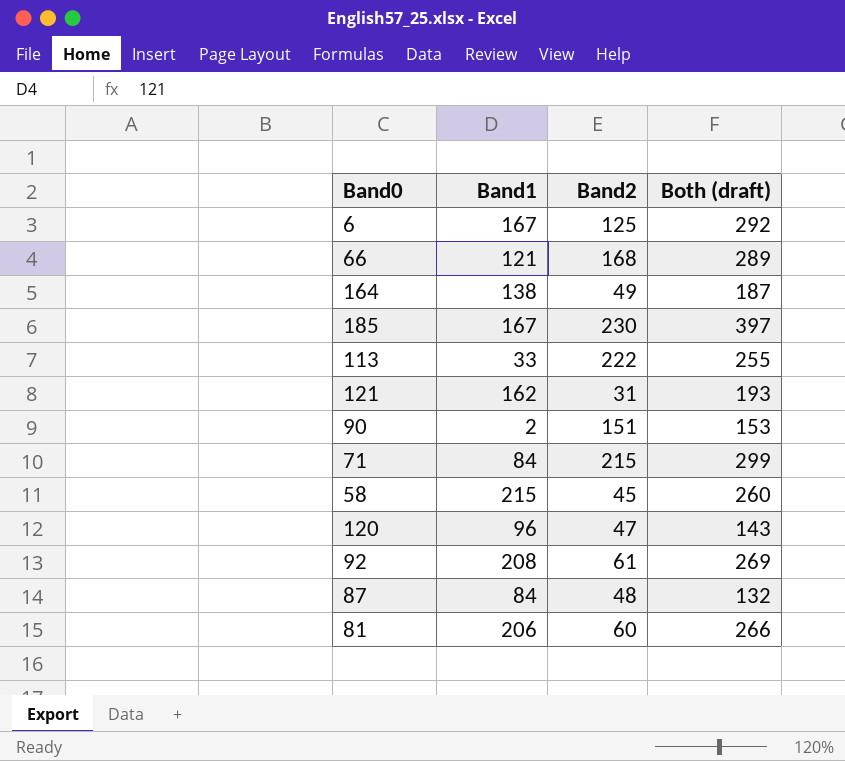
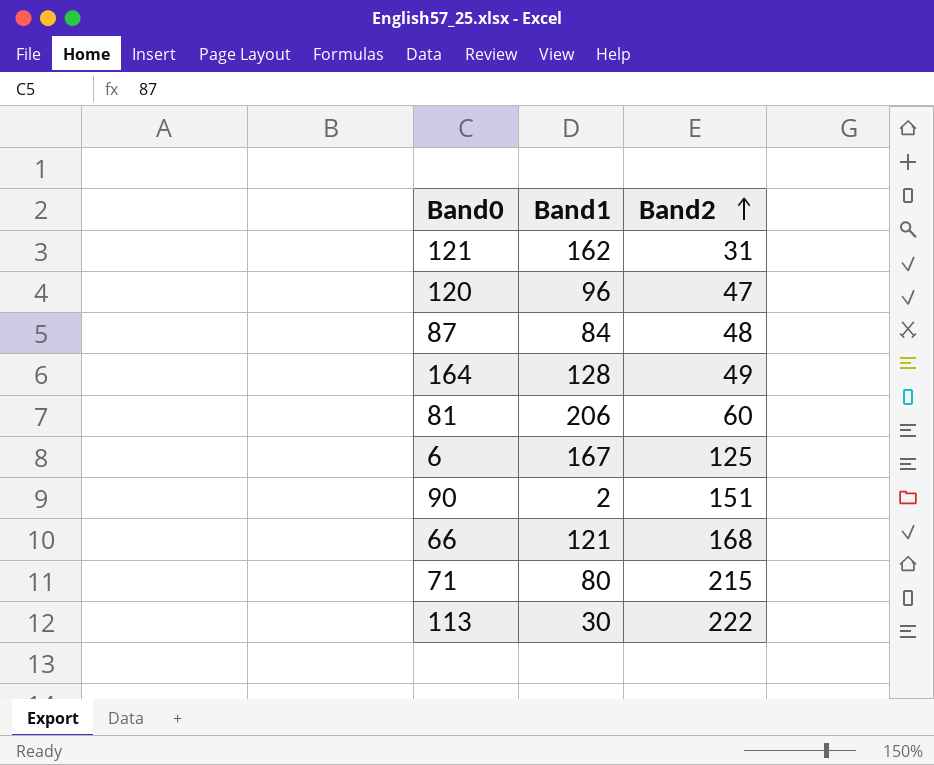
row order: none -> Band2 ascending
column Both (draft) | formula: [Band1] + [Band2] -> none
row 185: 167 | 230 | 397 -> none
row 58: 215 | 45 | 260 -> none
row 92: 208 | 61 | 269 -> none
164 | Band1: 138 -> 128
71 | Band1: 84 -> 80
113 | Band1: 33 -> 30

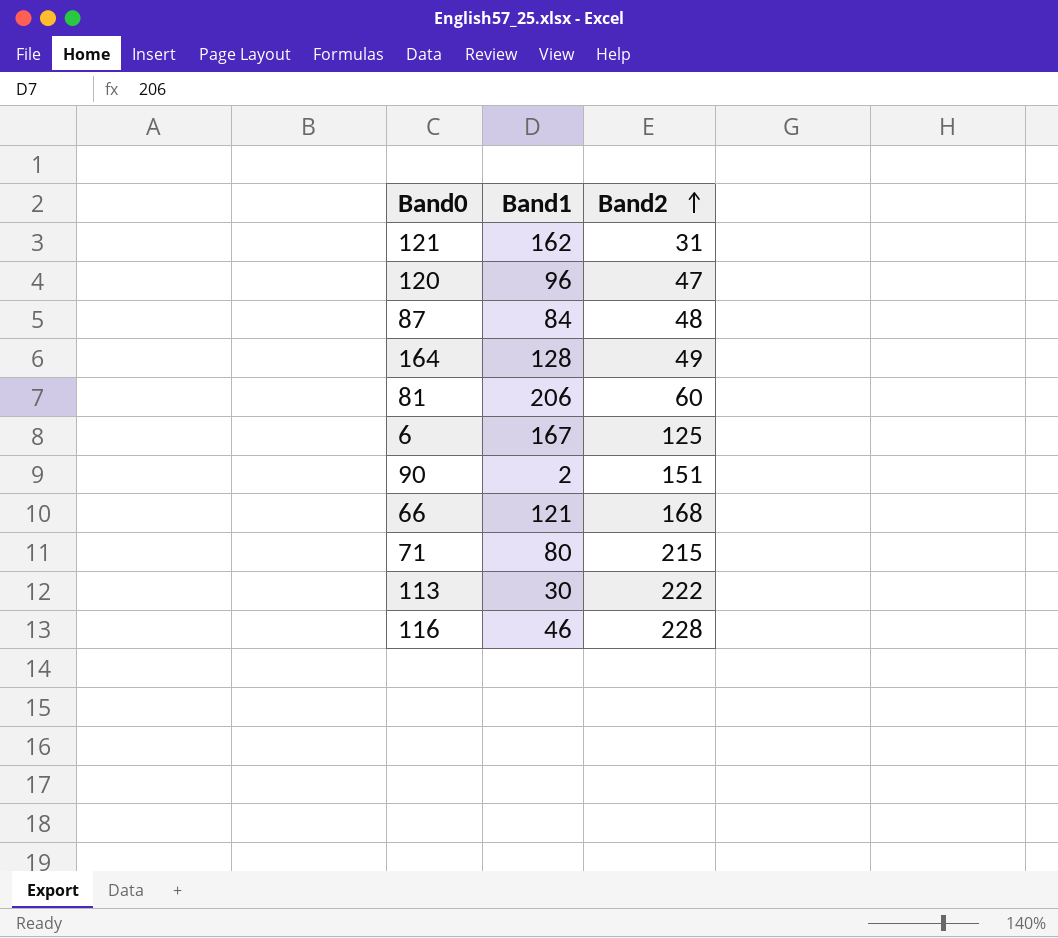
row 116: none -> 46 | 228

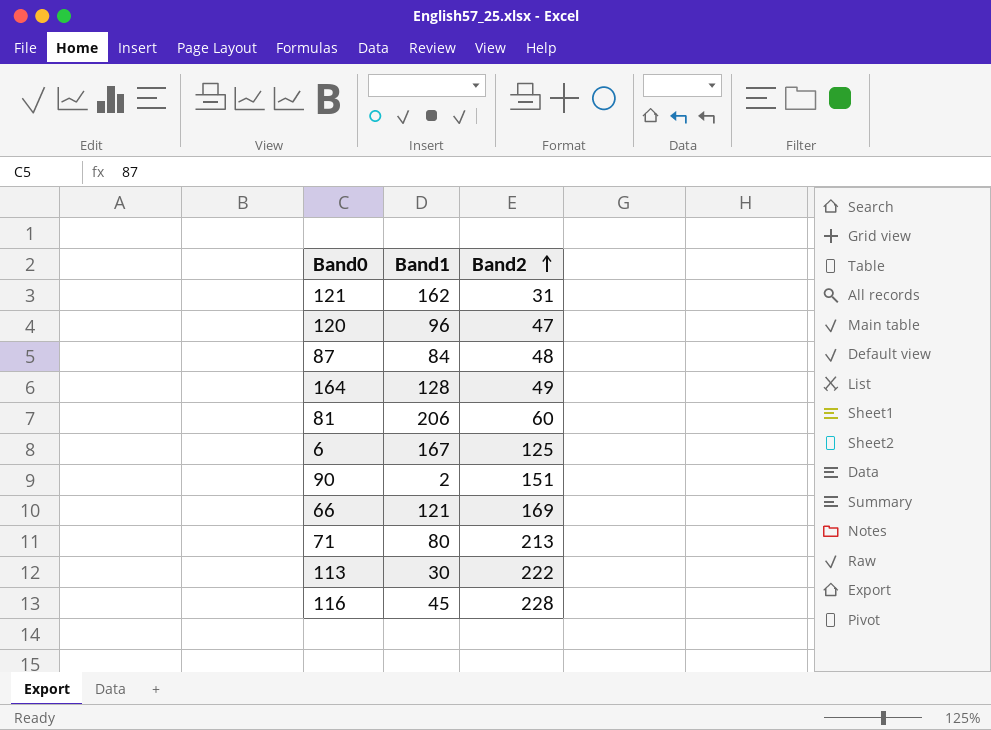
66 | Band2: 168 -> 169
71 | Band2: 215 -> 213
116 | Band1: 46 -> 45

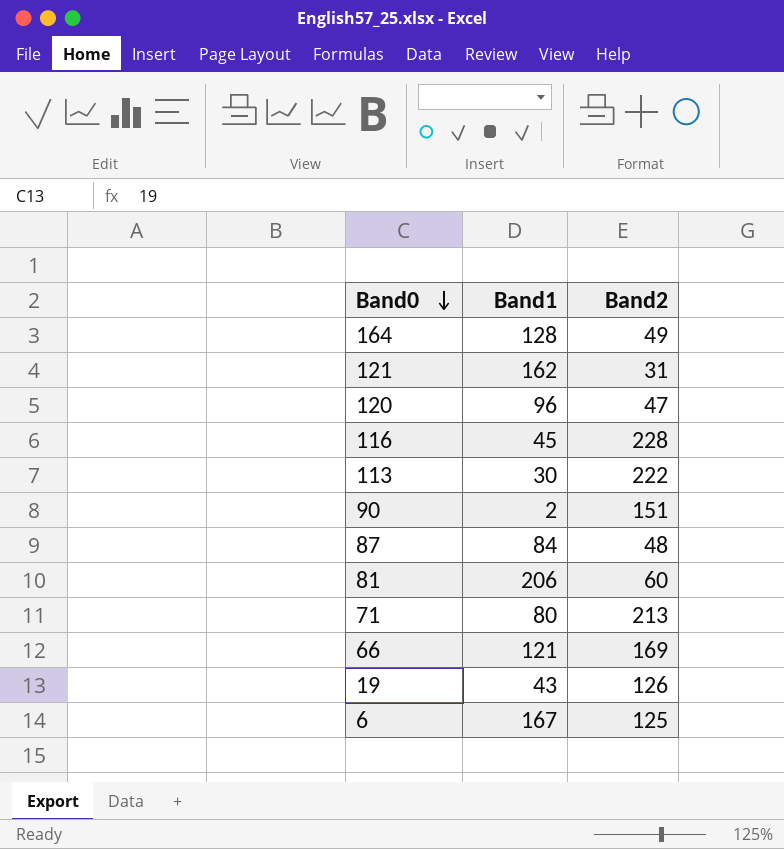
row order: Band2 ascending -> Band0 descending
row 19: none -> 43 | 126

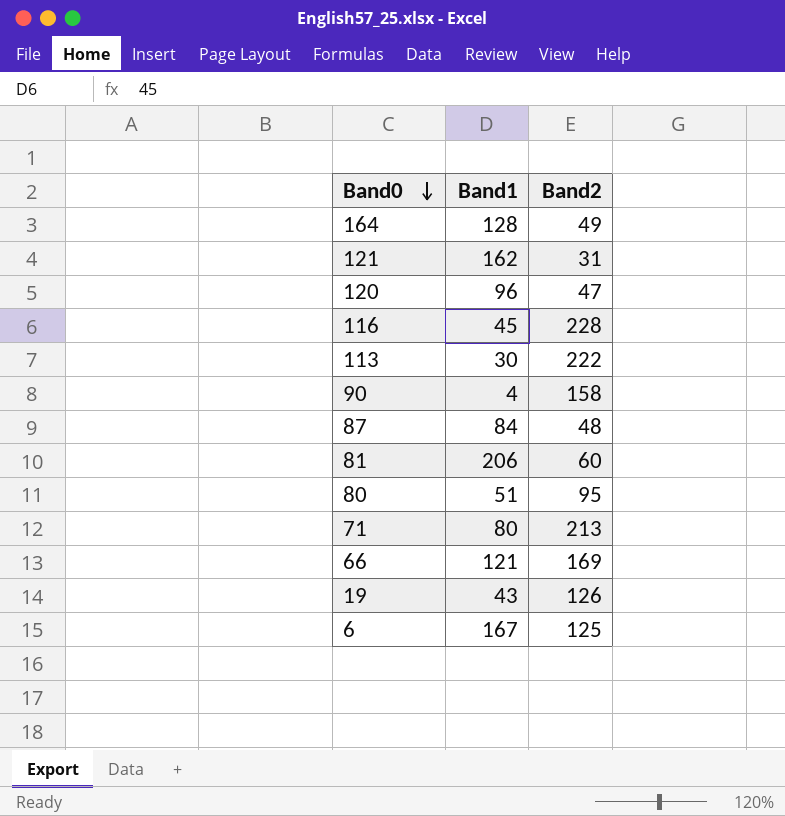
90 | Band1: 2 -> 4
90 | Band2: 151 -> 158
row 80: none -> 51 | 95

